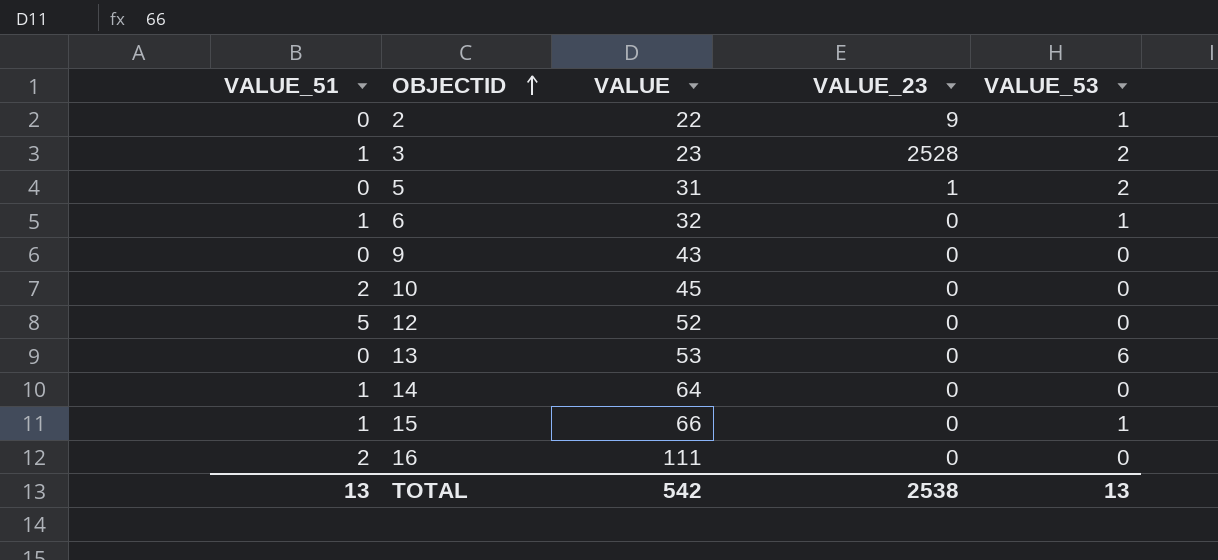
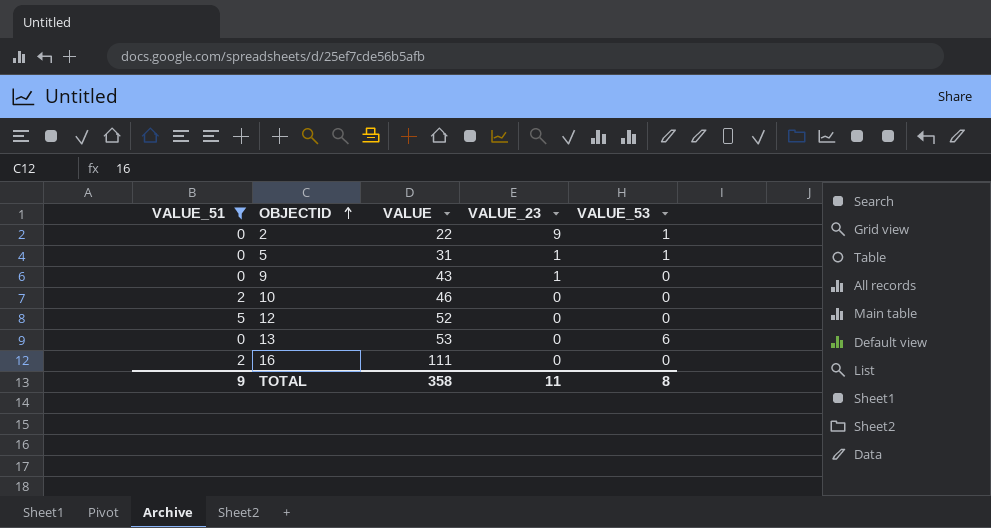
filter: none -> VALUE_51 != 1
5 | VALUE_53: 2 -> 1
9 | VALUE_23: 0 -> 1
10 | VALUE: 45 -> 46
TOTAL | VALUE_51: 13 -> 9
TOTAL | VALUE: 542 -> 358
TOTAL | VALUE_23: 2538 -> 11
TOTAL | VALUE_53: 13 -> 8

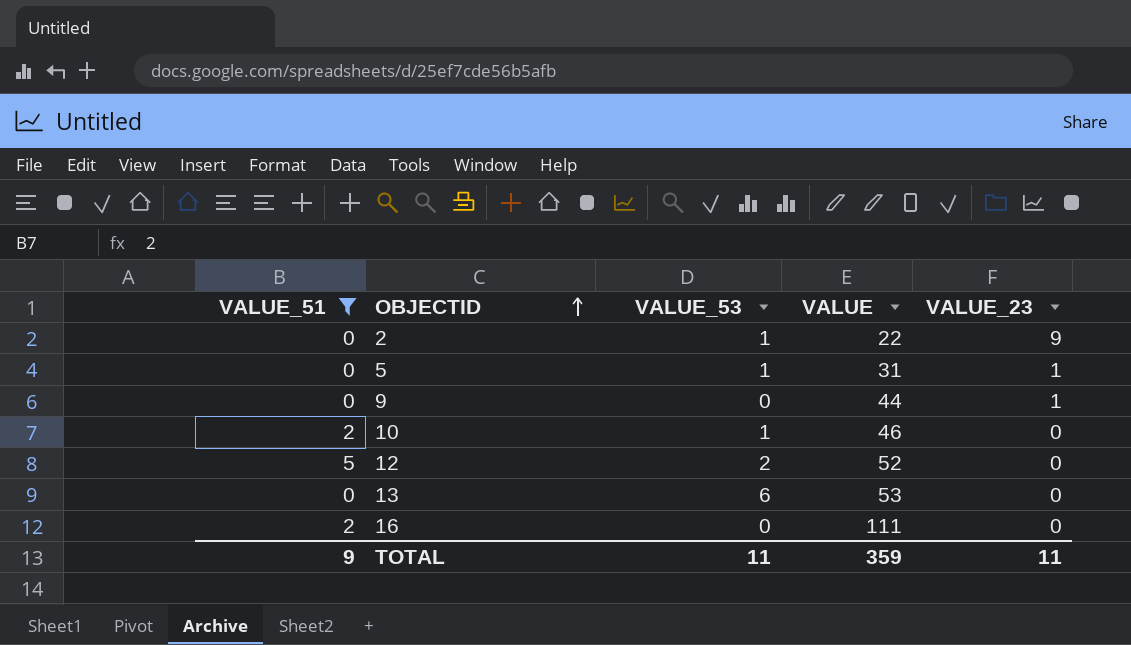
column VALUE_53 | position: 5 -> 3
9 | VALUE: 43 -> 44
10 | VALUE_53: 0 -> 1
12 | VALUE_53: 0 -> 2
TOTAL | VALUE_53: 8 -> 11
TOTAL | VALUE: 358 -> 359

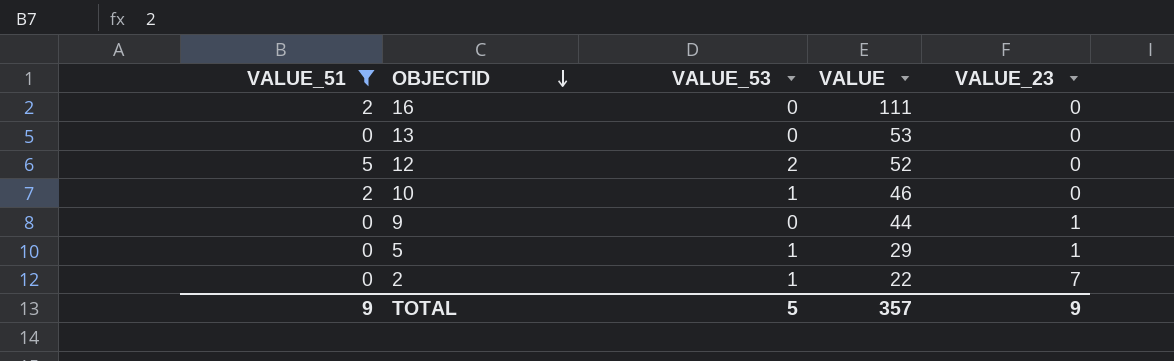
row order: OBJECTID ascending -> OBJECTID descending
13 | VALUE_53: 6 -> 0
5 | VALUE: 31 -> 29
2 | VALUE_23: 9 -> 7
TOTAL | VALUE_53: 11 -> 5
TOTAL | VALUE: 359 -> 357
TOTAL | VALUE_23: 11 -> 9

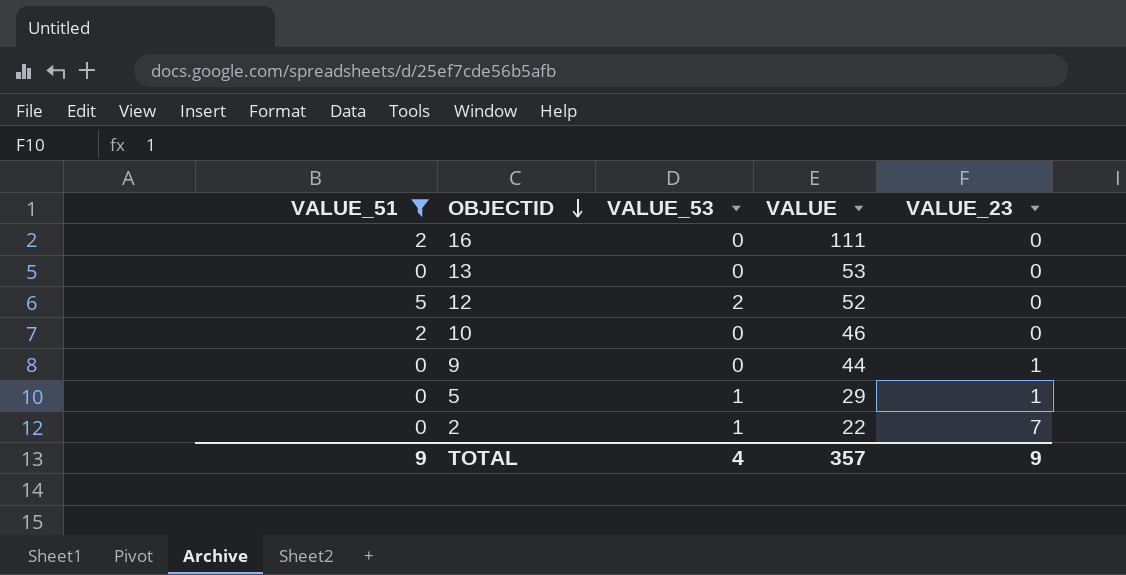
10 | VALUE_53: 1 -> 0
TOTAL | VALUE_53: 5 -> 4

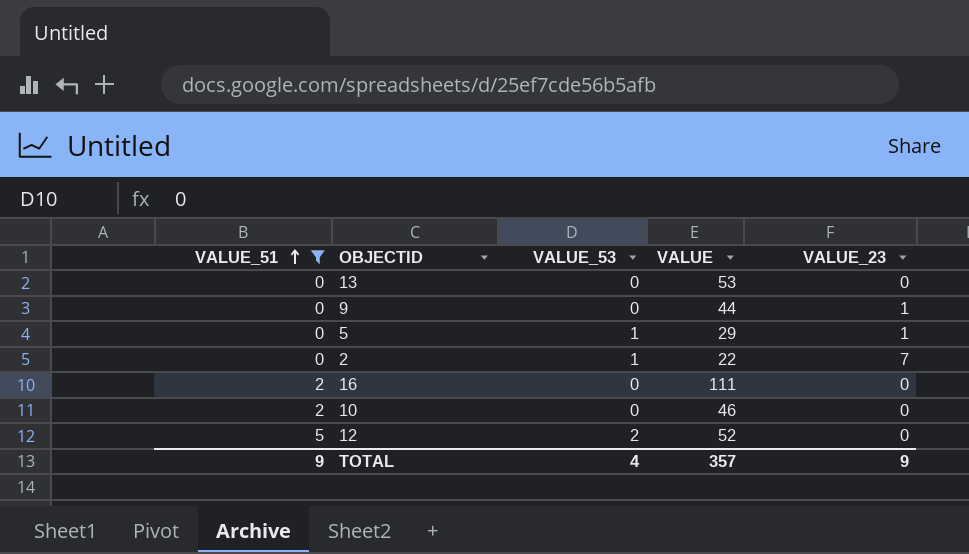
row order: OBJECTID descending -> VALUE_51 ascending

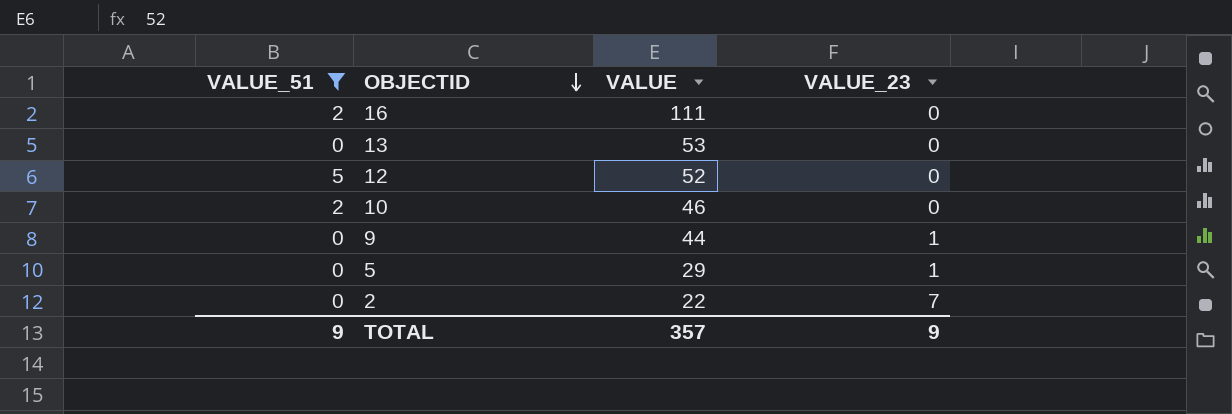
row order: VALUE_51 ascending -> OBJECTID descending
column VALUE_53 | position: 3 -> none

